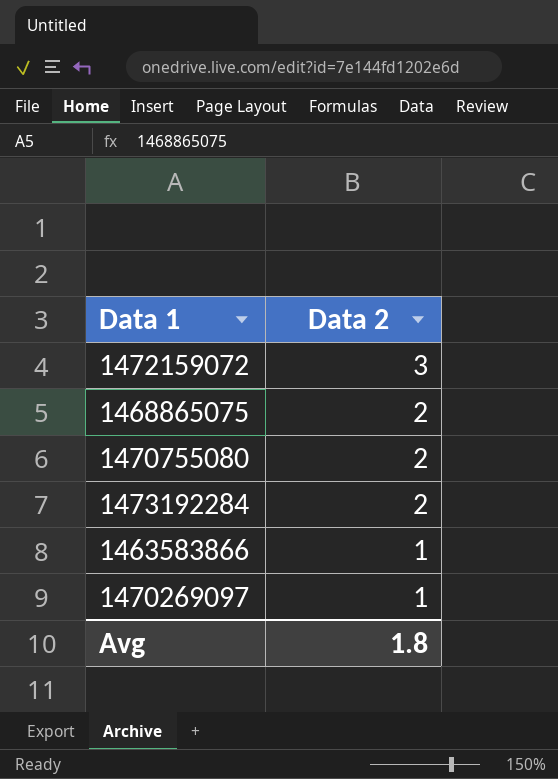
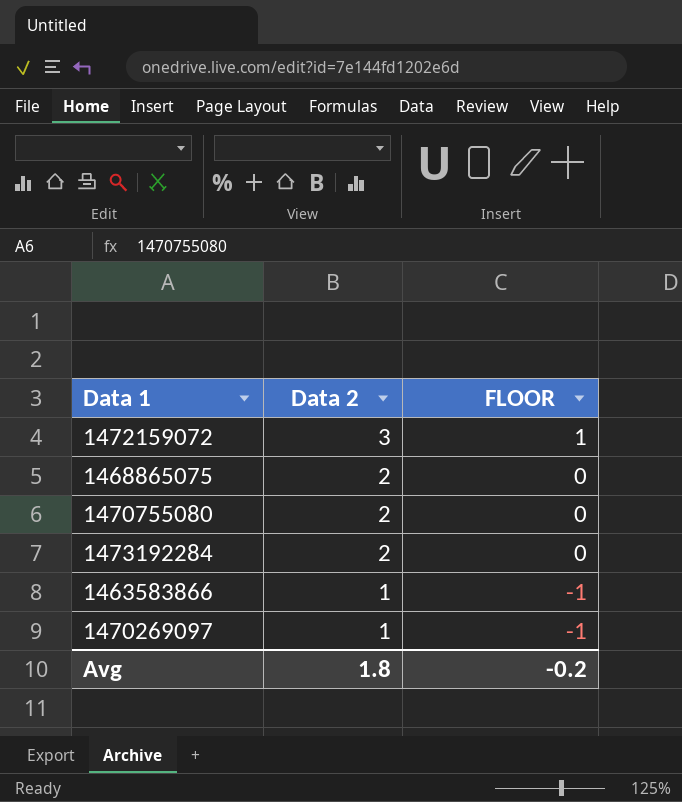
column FLOOR | formula: none -> [Data 2] - 2

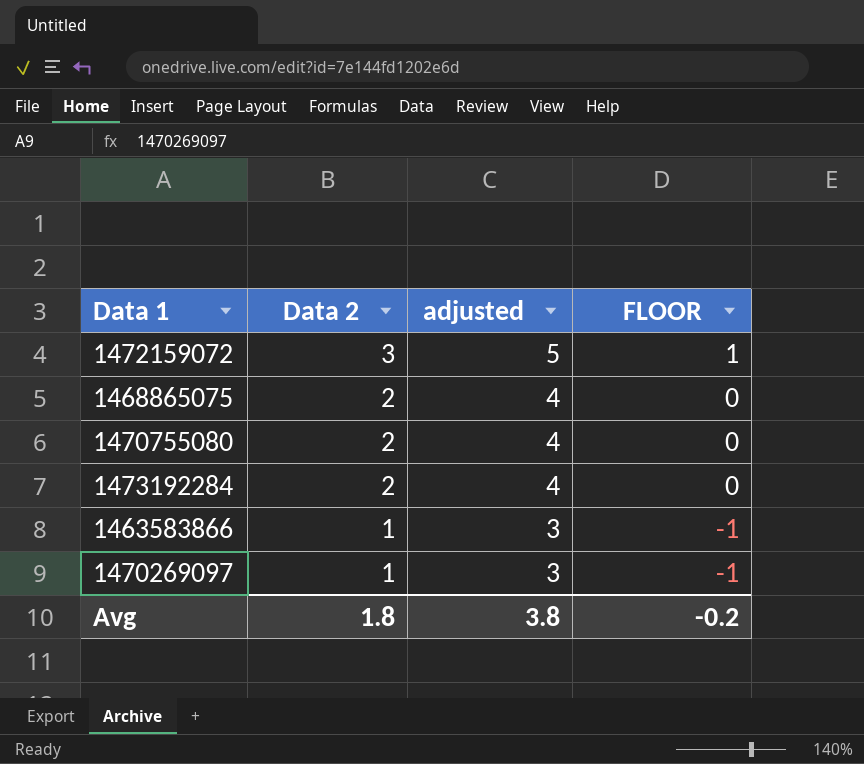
column adjusted | formula: none -> [Data 2] + 2

